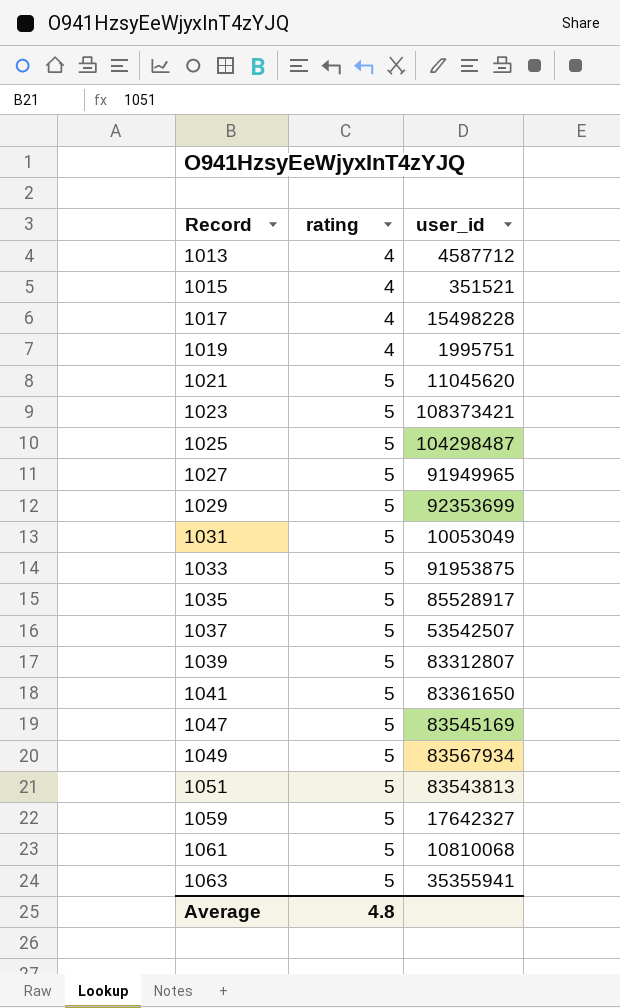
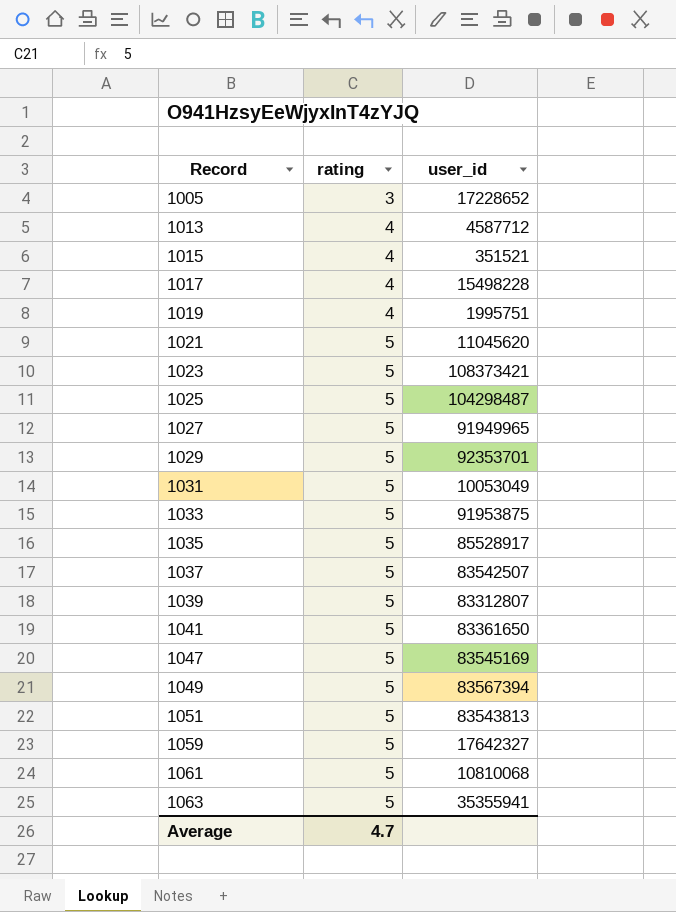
row 1005: none -> 3 | 17228652
1029 | user_id: 92353699 -> 92353701
1037 | user_id: 53542507 -> 83542507
1049 | user_id: 83567934 -> 83567394
Average | rating: 4.8 -> 4.7

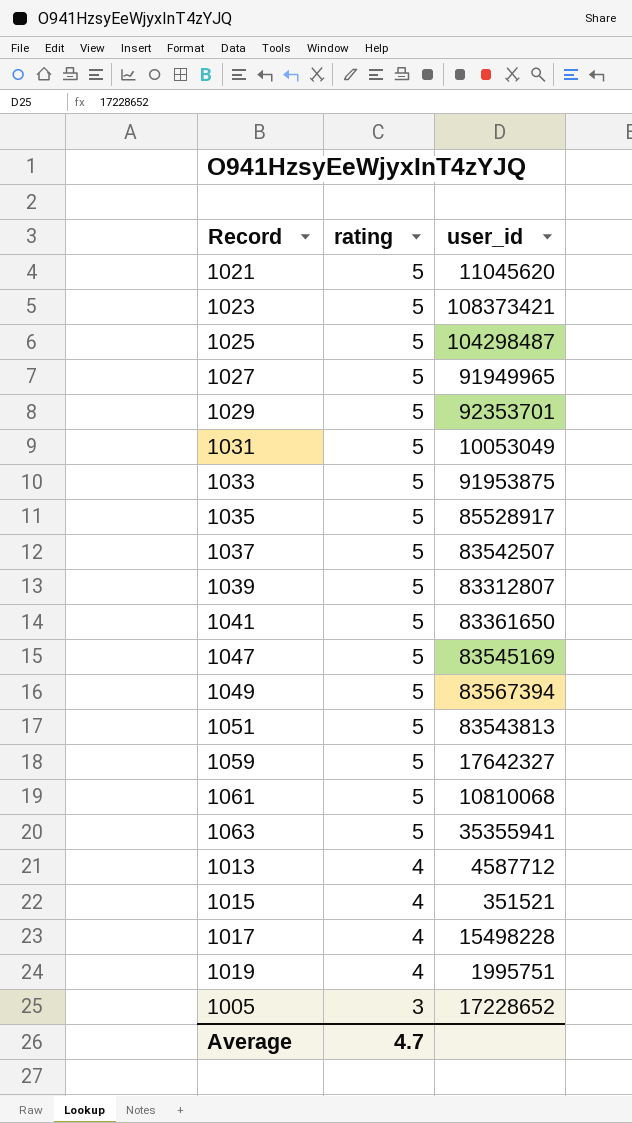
row order: Record ascending -> rating descending

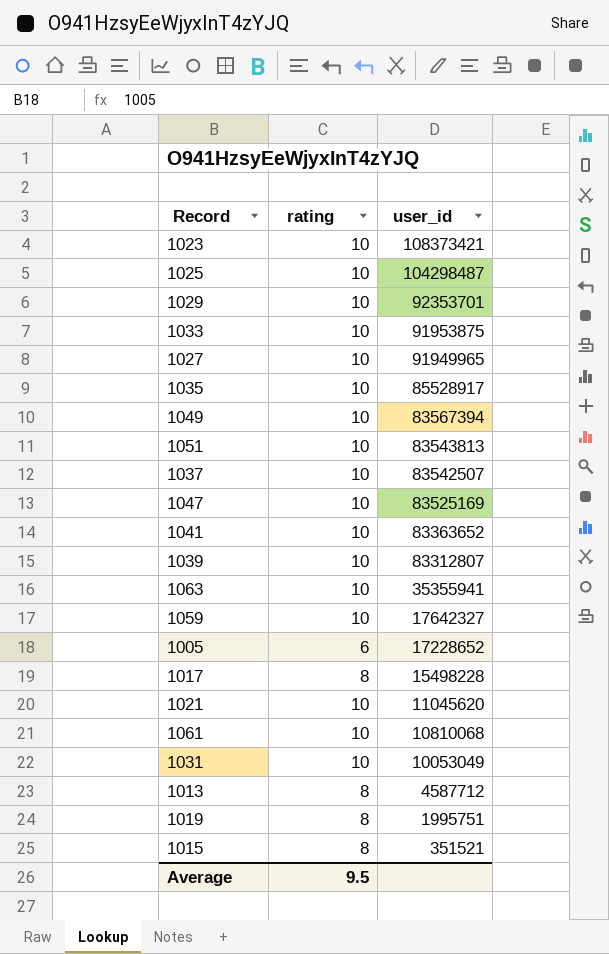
row order: rating descending -> user_id descending
1023 | rating: 5 -> 10
1025 | rating: 5 -> 10
1029 | rating: 5 -> 10
1033 | rating: 5 -> 10
1027 | rating: 5 -> 10
1035 | rating: 5 -> 10
1049 | rating: 5 -> 10
1051 | rating: 5 -> 10
1037 | rating: 5 -> 10
1047 | rating: 5 -> 10
1047 | user_id: 83545169 -> 83525169
1041 | rating: 5 -> 10
1041 | user_id: 83361650 -> 83363652
1039 | rating: 5 -> 10
1063 | rating: 5 -> 10
1059 | rating: 5 -> 10
1005 | rating: 3 -> 6
1017 | rating: 4 -> 8
1021 | rating: 5 -> 10
1061 | rating: 5 -> 10
1031 | rating: 5 -> 10
1013 | rating: 4 -> 8
1019 | rating: 4 -> 8
1015 | rating: 4 -> 8
Average | rating: 4.7 -> 9.5

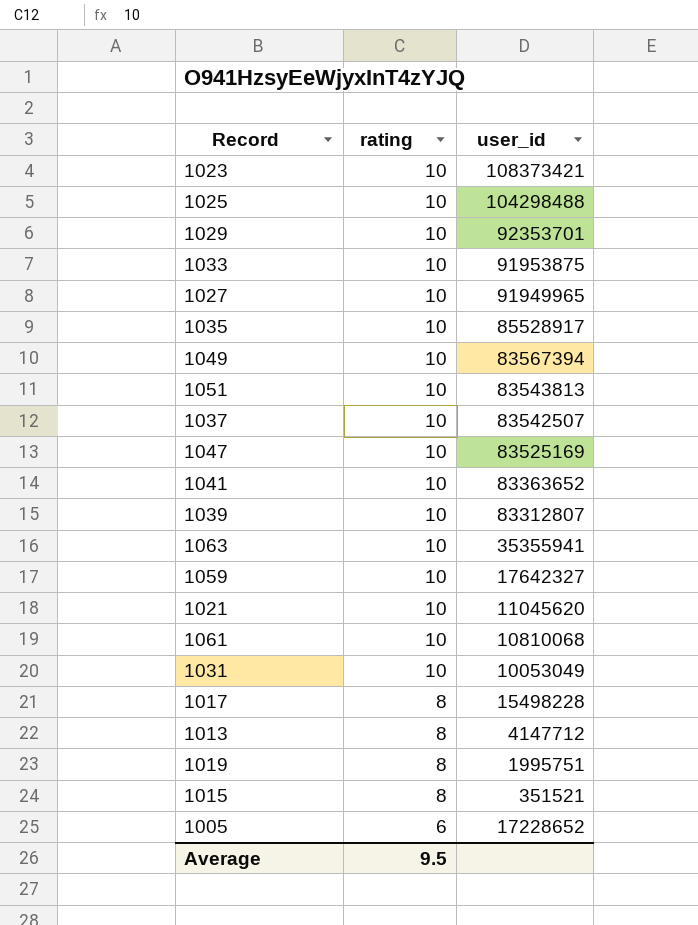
row order: user_id descending -> rating descending
1025 | user_id: 104298487 -> 104298488
1013 | user_id: 4587712 -> 4147712

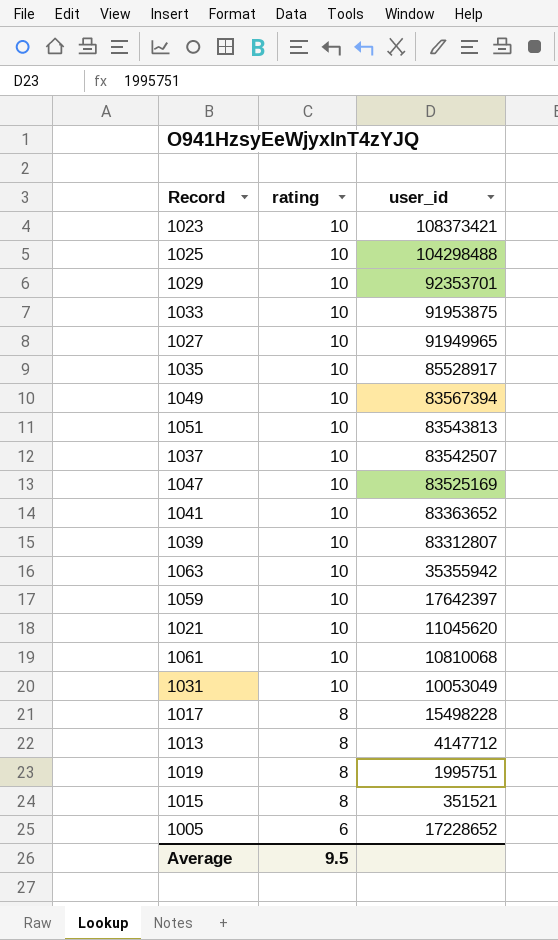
1063 | user_id: 35355941 -> 35355942
1059 | user_id: 17642327 -> 17642397

